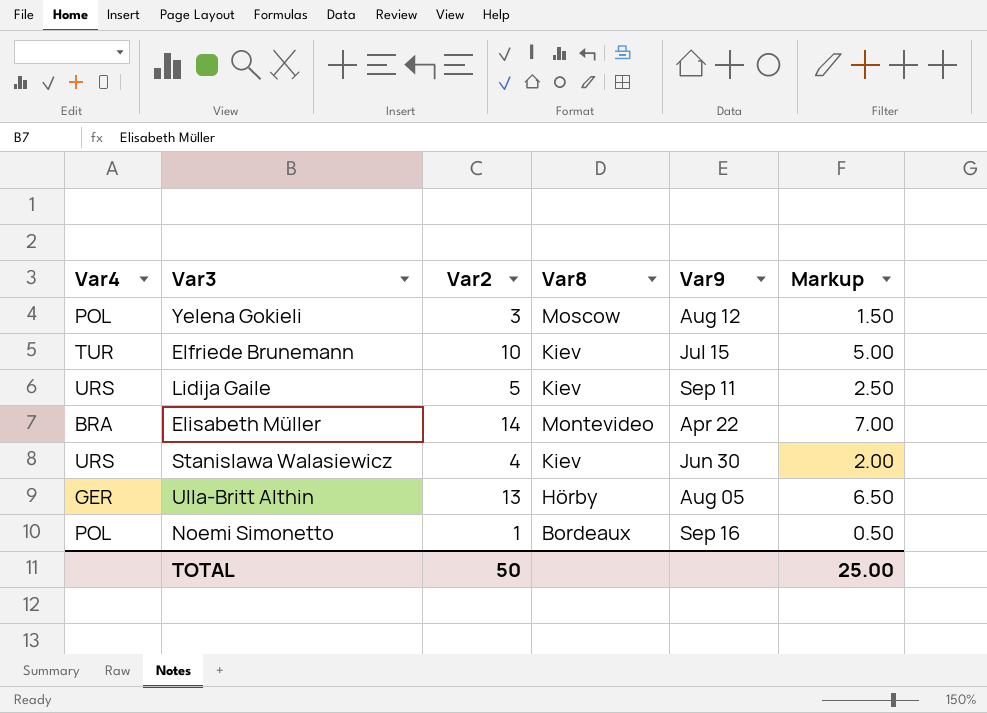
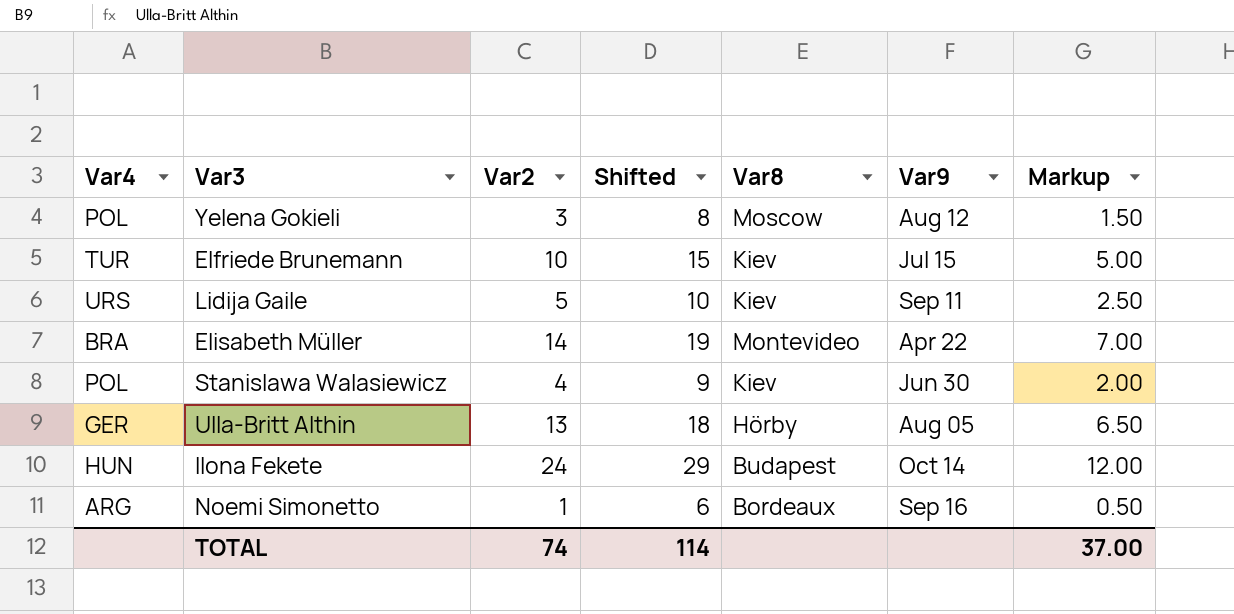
column Shifted | formula: none -> [Var2] + 5
Stanislawa Walasiewicz | Var4: URS -> POL
row Ilona Fekete: none -> HUN | 24 | 29 | Budapest | Oct 14 | 12.00
Noemi Simonetto | Var4: POL -> ARG
TOTAL | Var2: 50 -> 74
TOTAL | Markup: 25.00 -> 37.00

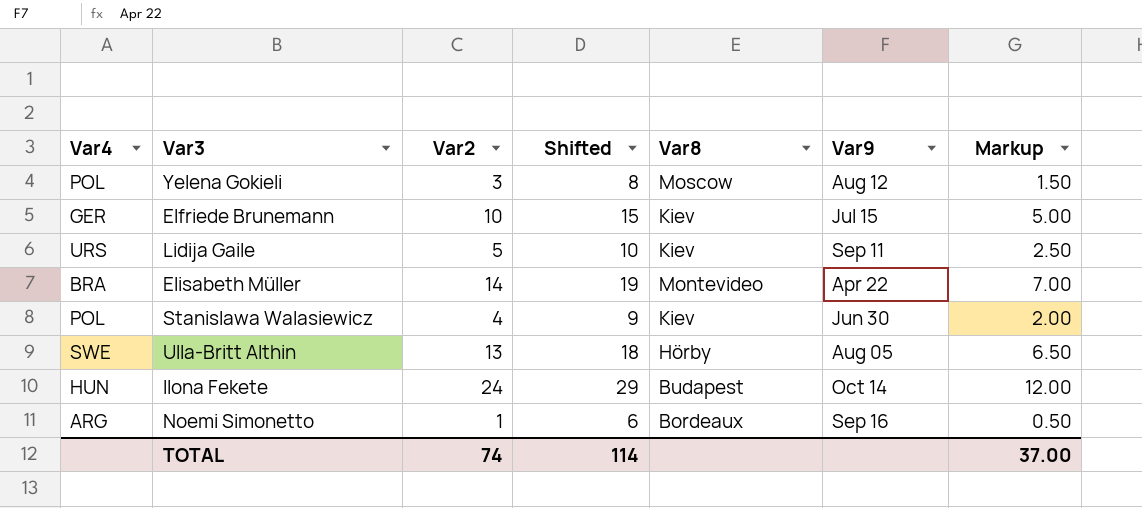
Elfriede Brunemann | Var4: TUR -> GER
Ulla-Britt Althin | Var4: GER -> SWE

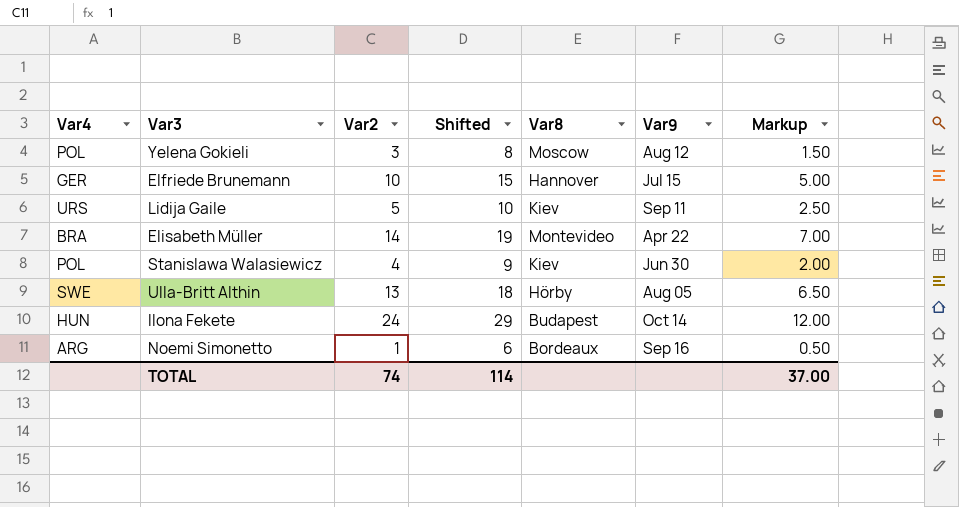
Elfriede Brunemann | Var8: Kiev -> Hannover

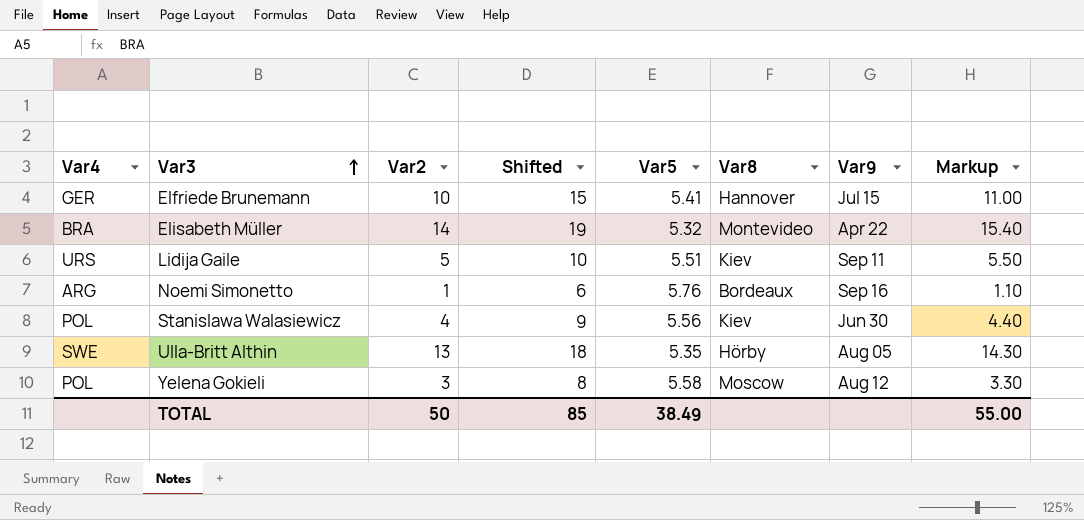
row order: none -> Var3 ascending
column Var5 | position: none -> 5
column Markup | formula: [Var2] * 0.5 -> [Var2] * 1.1
row Ilona Fekete: HUN | 24 | 29 | Budapest | Oct 14 | 12.00 -> none
TOTAL | Var2: 74 -> 50
TOTAL | Shifted: 114 -> 85
TOTAL | Markup: 37.00 -> 55.00

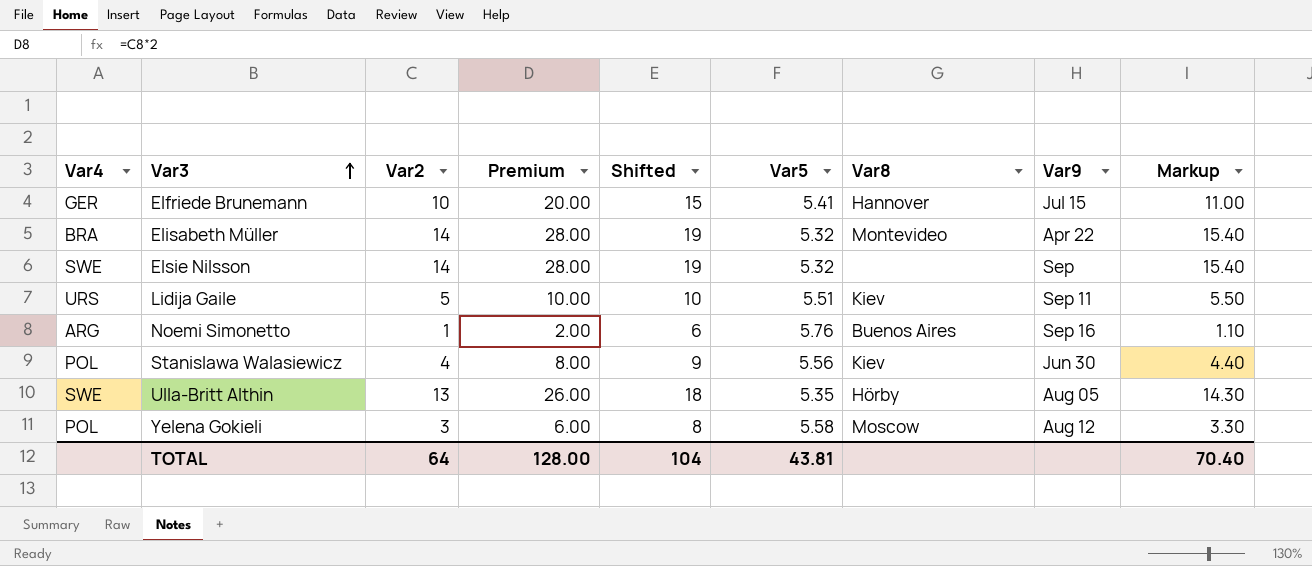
column Premium | formula: none -> [Var2] * 2
row Elsie Nilsson: none -> SWE | 14 | 28.00 | 19 | 5.32 | none | Sep | 15.40
Noemi Simonetto | Var8: Bordeaux -> Buenos Aires
TOTAL | Var2: 50 -> 64
TOTAL | Shifted: 85 -> 104
TOTAL | Var5: 38.49 -> 43.81
TOTAL | Markup: 55.00 -> 70.40

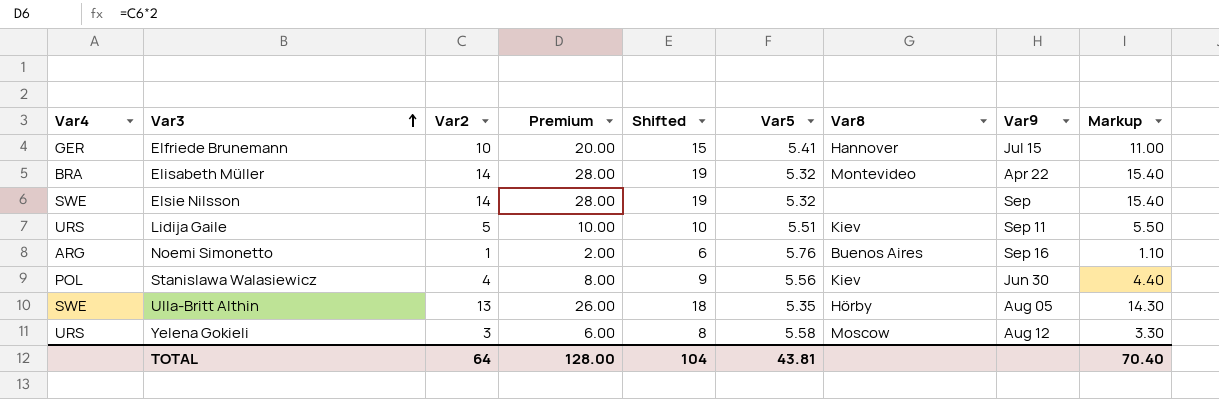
Yelena Gokieli | Var4: POL -> URS

